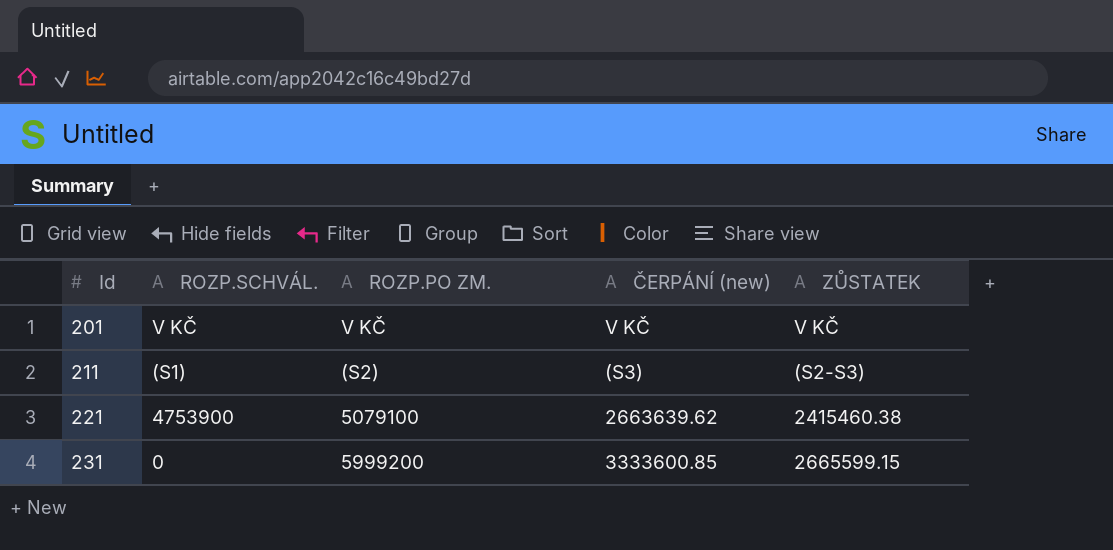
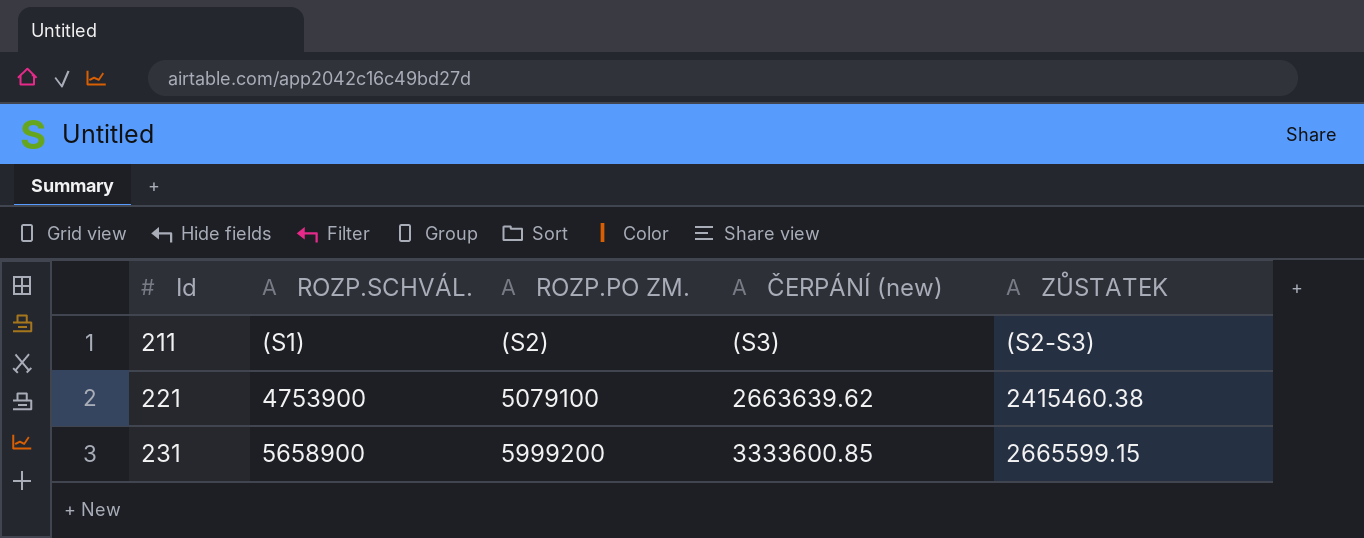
row 201: V KČ | V KČ | V KČ | V KČ -> none
231 | ROZP.SCHVÁL.: 0 -> 5658900

